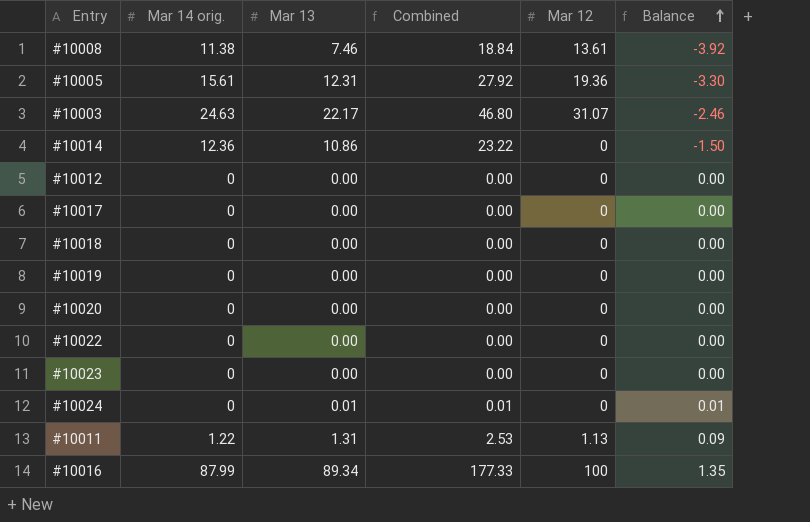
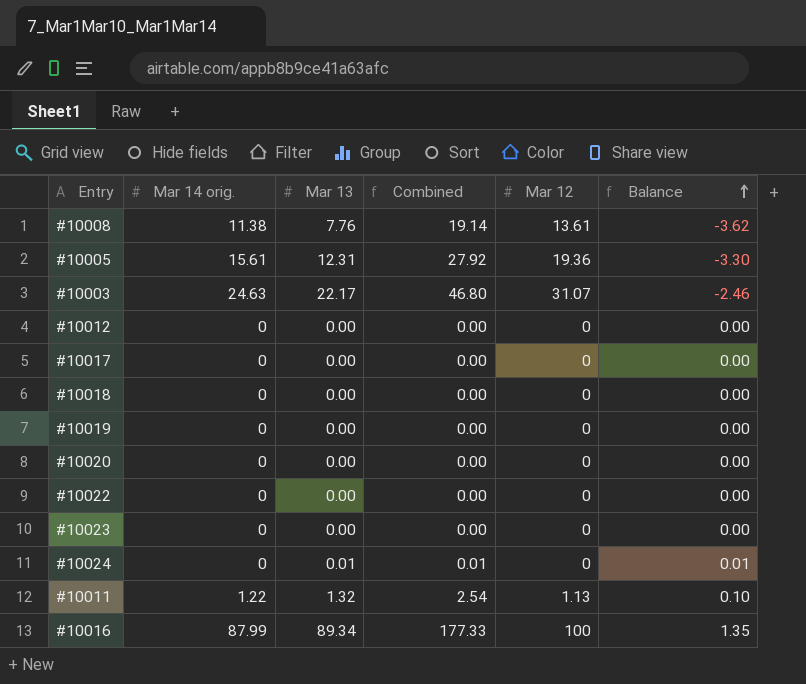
row #10014: 12.36 | 10.86 | 23.22 | 0 | -1.50 -> none
#10008 | Mar 13: 7.46 -> 7.76
#10008 | Combined: 18.84 -> 19.14
#10008 | Balance: -3.92 -> -3.62
#10011 | Mar 13: 1.31 -> 1.32
#10011 | Combined: 2.53 -> 2.54
#10011 | Balance: 0.09 -> 0.10

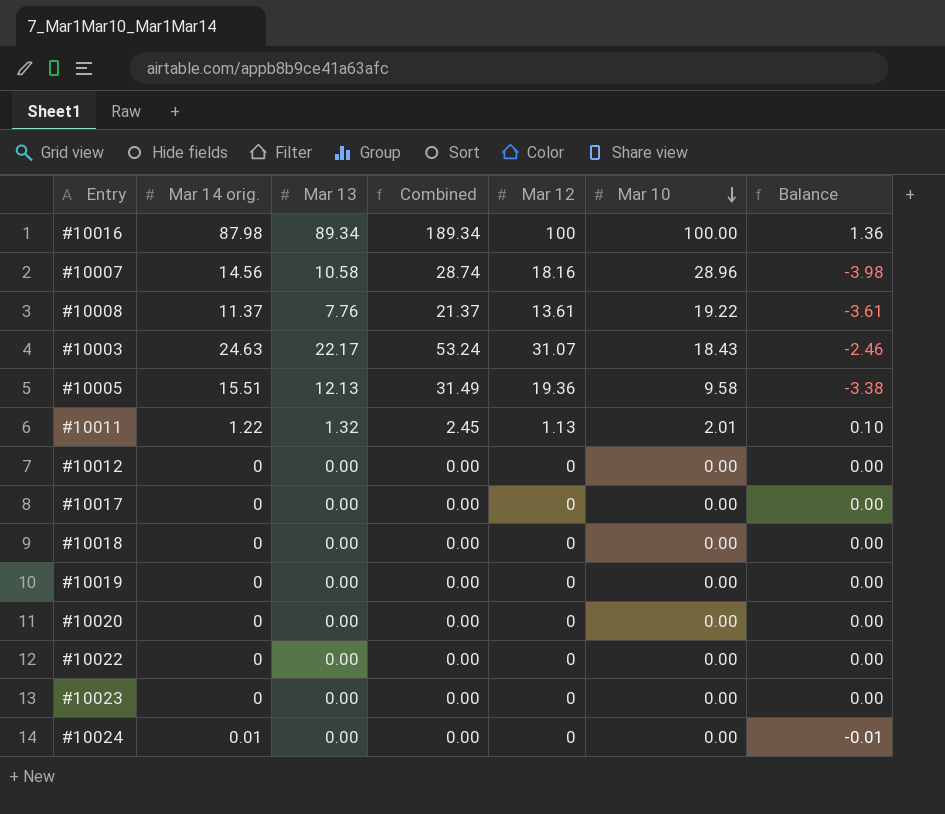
row order: Balance ascending -> Mar 10 descending
column Combined | formula: [Mar 14 orig.] + [Mar 13] -> [Mar 13] + [Mar 12]
column Mar 10 | position: none -> 6
#10016 | Mar 14 orig.: 87.99 -> 87.98
#10016 | Balance: 1.35 -> 1.36
row #10007: none -> 14.56 | 10.58 | 28.74 | 18.16 | 28.96 | -3.98
#10008 | Mar 14 orig.: 11.38 -> 11.37
#10008 | Balance: -3.62 -> -3.61
#10005 | Mar 14 orig.: 15.61 -> 15.51
#10005 | Mar 13: 12.31 -> 12.13
#10005 | Balance: -3.30 -> -3.38
#10024 | Mar 14 orig.: 0 -> 0.01
#10024 | Mar 13: 0.01 -> 0.00
#10024 | Balance: 0.01 -> -0.01

